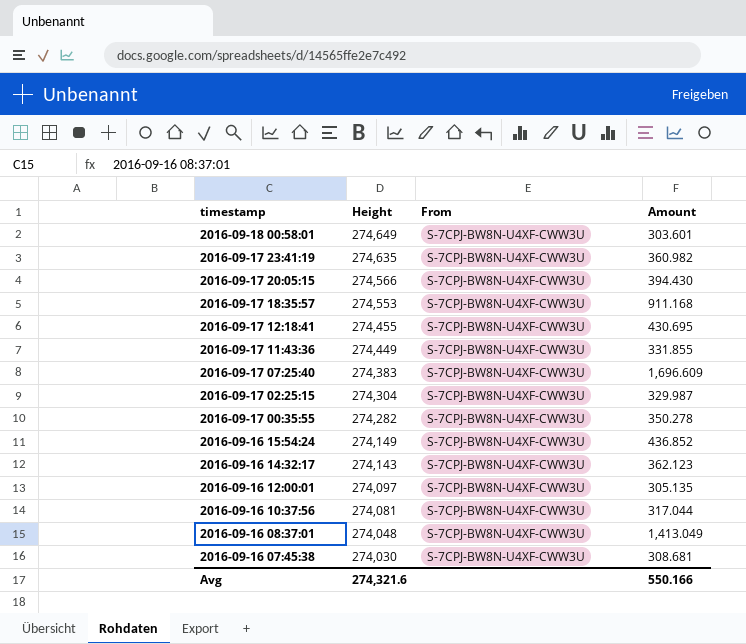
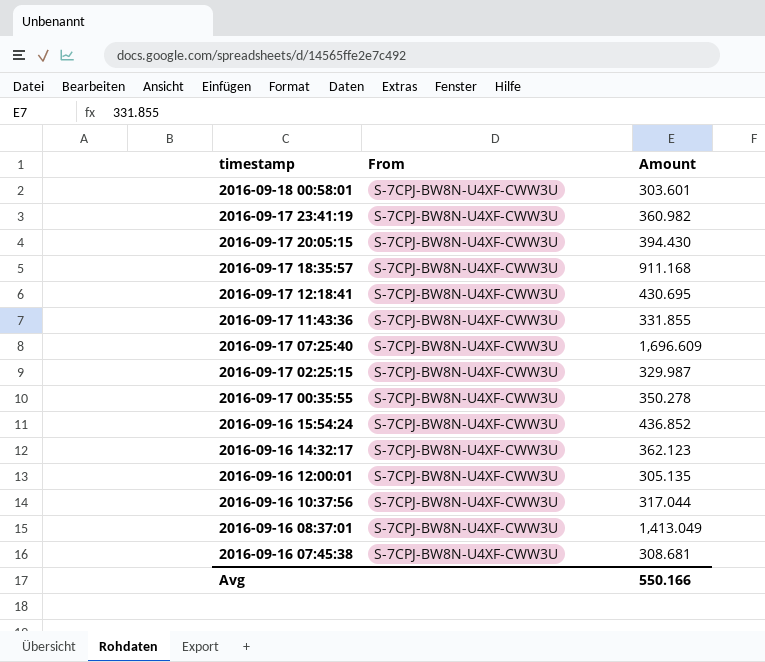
column Height | position: 2 -> none

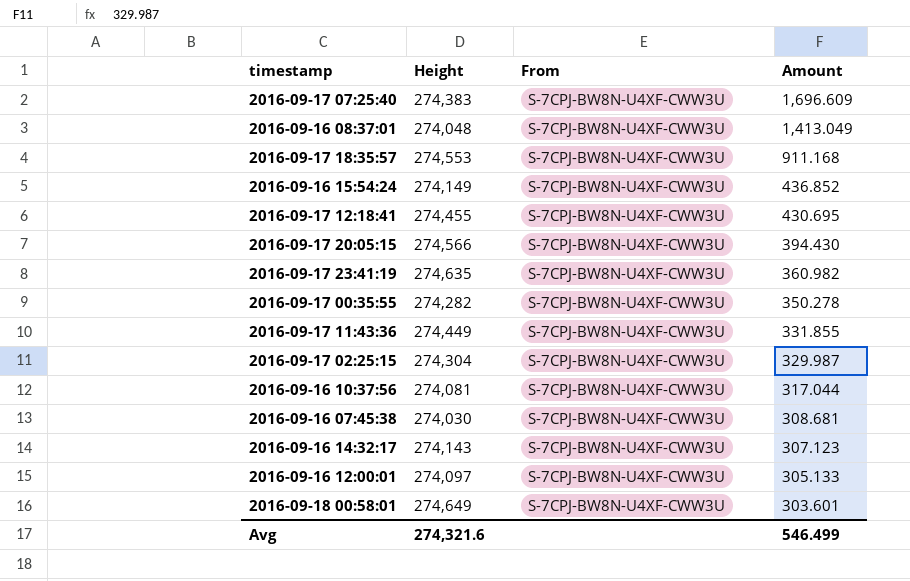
row order: timestamp descending -> Amount descending
column Height | position: none -> 2
2016-09-16 14:32:17 | Amount: 362.123 -> 307.123
2016-09-16 12:00:01 | Amount: 305.135 -> 305.133
Avg | Amount: 550.166 -> 546.499

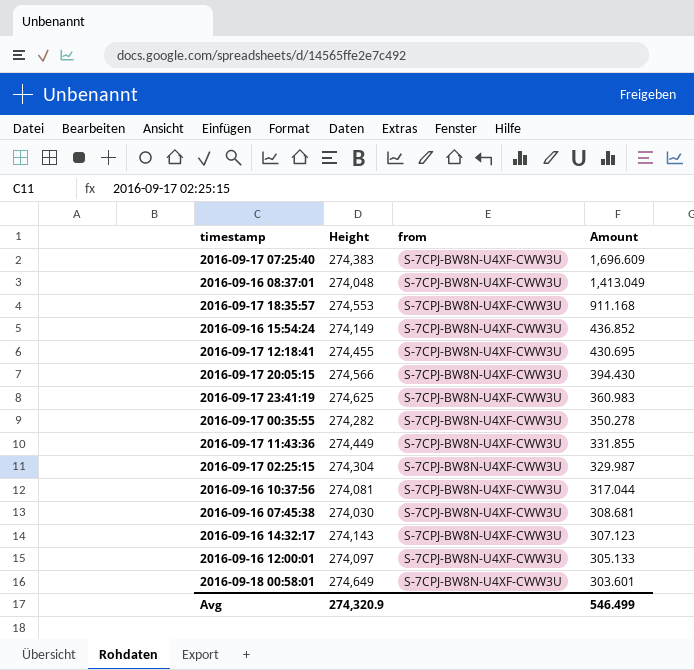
column name: From -> from
2016-09-17 23:41:19 | Height: 274,635 -> 274,625
2016-09-17 23:41:19 | Amount: 360.982 -> 360.983
Avg | Height: 274,321.6 -> 274,320.9

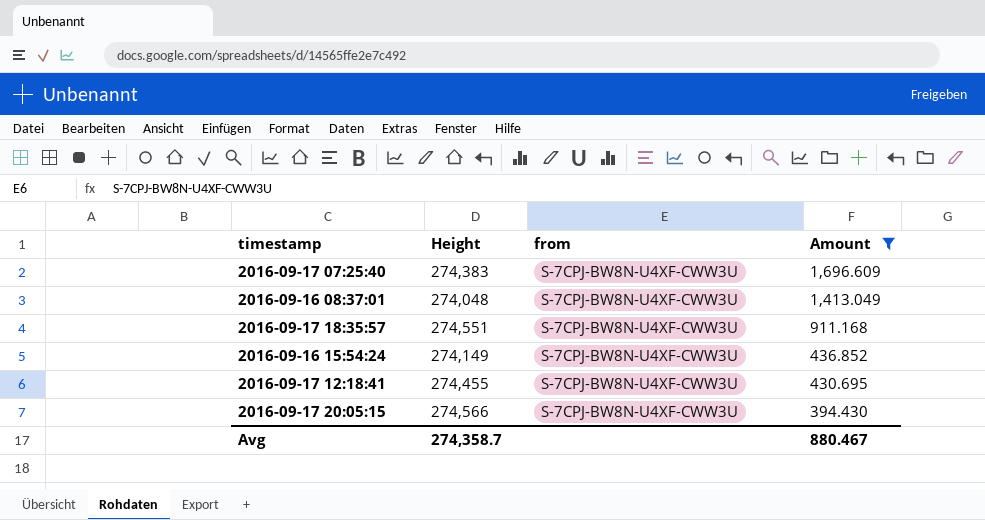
filter: none -> Amount >= 394.430
2016-09-17 18:35:57 | Height: 274,553 -> 274,551
Avg | Height: 274,320.9 -> 274,358.7
Avg | Amount: 546.499 -> 880.467

